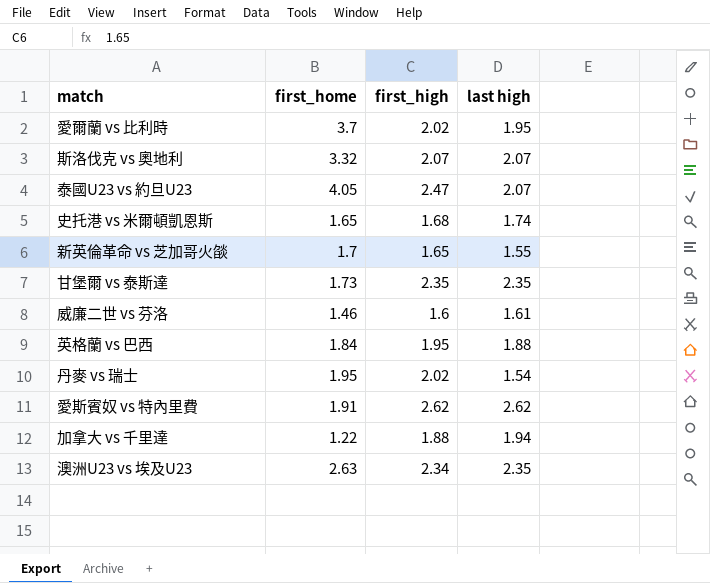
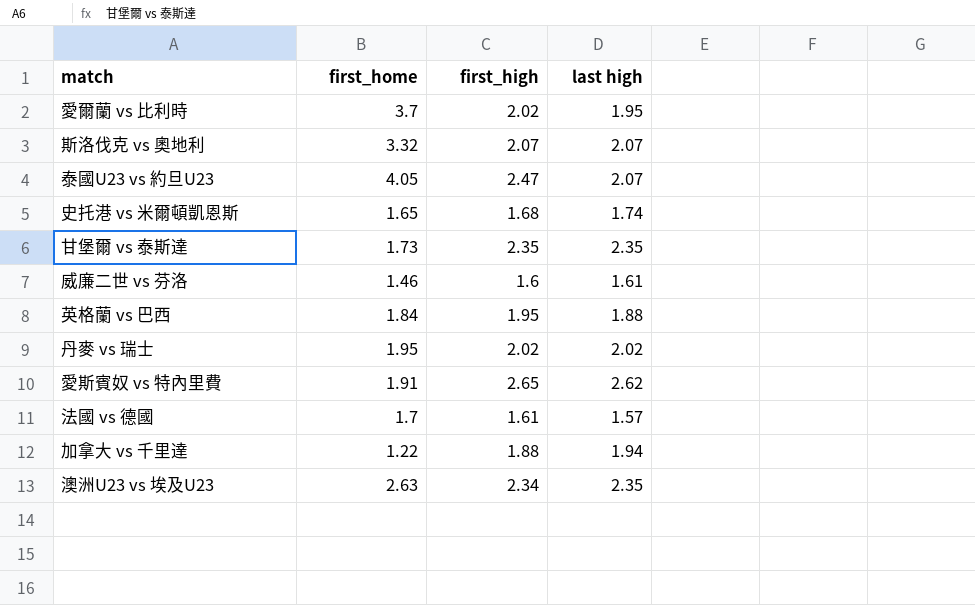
row 新英倫革命 vs 芝加哥火燄: 1.7 | 1.65 | 1.55 -> none
丹麥 vs 瑞士 | last high: 1.54 -> 2.02
愛斯賓奴 vs 特內里費 | first_high: 2.62 -> 2.65
row 法國 vs 德國: none -> 1.7 | 1.61 | 1.57

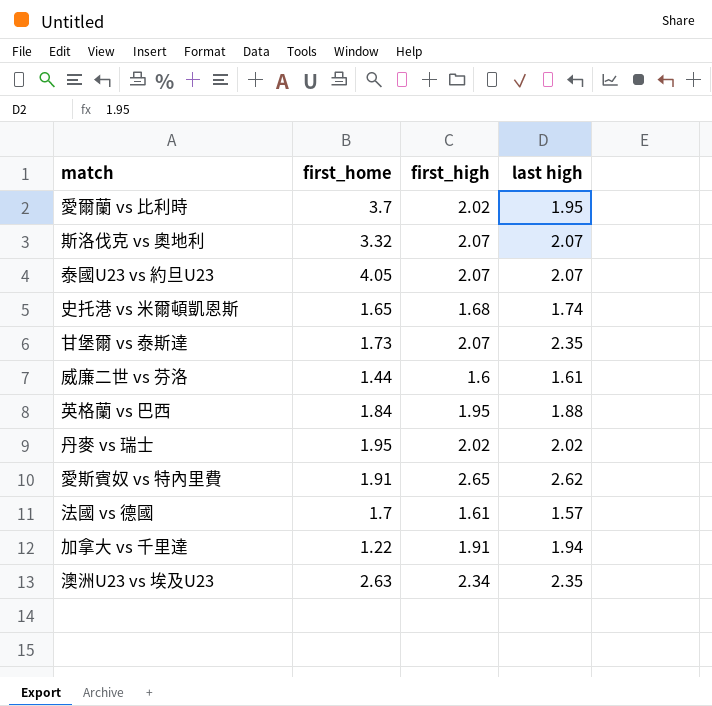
泰國U23 vs 約旦U23 | first_high: 2.47 -> 2.07
甘堡爾 vs 泰斯達 | first_high: 2.35 -> 2.07
威廉二世 vs 芬洛 | first_home: 1.46 -> 1.44
加拿大 vs 千里達 | first_high: 1.88 -> 1.91

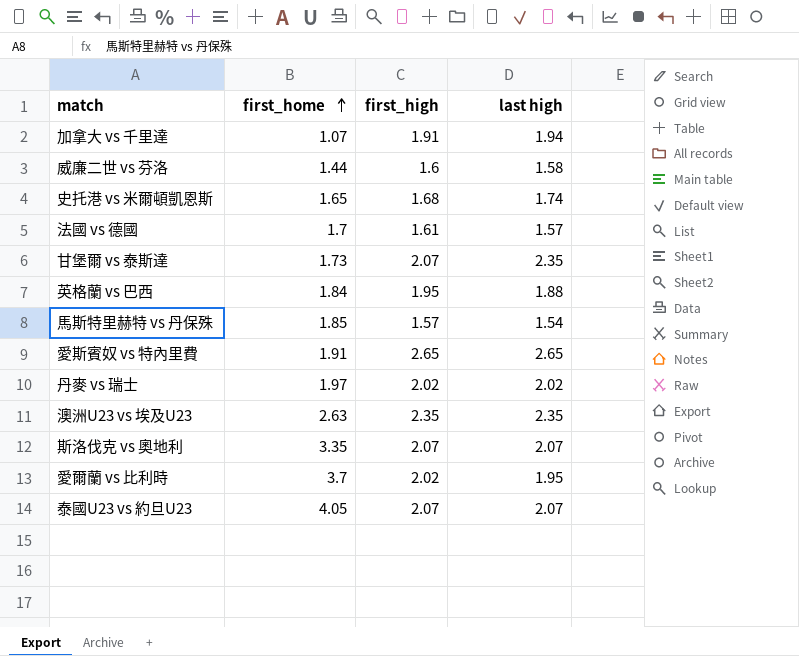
row order: none -> first_home ascending
加拿大 vs 千里達 | first_home: 1.22 -> 1.07
威廉二世 vs 芬洛 | last high: 1.61 -> 1.58
row 馬斯特里赫特 vs 丹保殊: none -> 1.85 | 1.57 | 1.54
愛斯賓奴 vs 特內里費 | last high: 2.62 -> 2.65
丹麥 vs 瑞士 | first_home: 1.95 -> 1.97
澳洲U23 vs 埃及U23 | first_high: 2.34 -> 2.35
斯洛伐克 vs 奧地利 | first_home: 3.32 -> 3.35

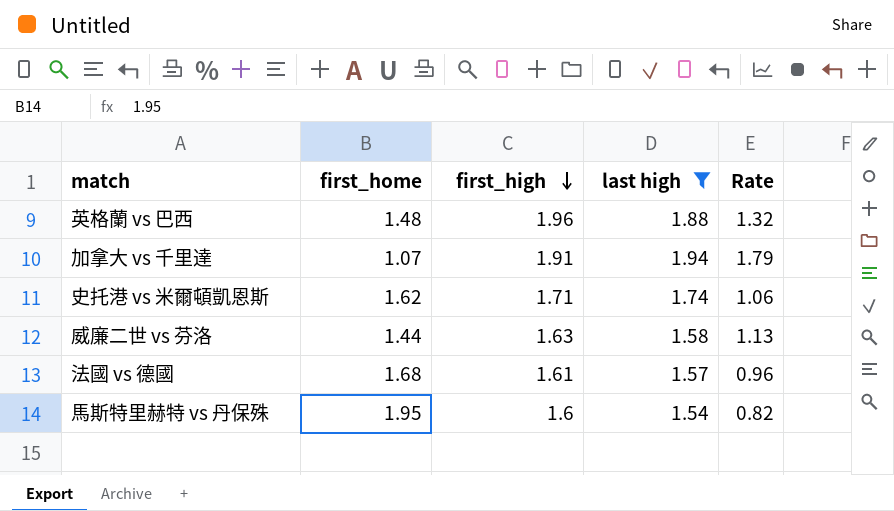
filter: none -> last high <= 1.94
row order: first_home ascending -> first_high descending
column Rate | formula: none -> [first_high] / [first_home]
英格蘭 vs 巴西 | first_home: 1.84 -> 1.48
英格蘭 vs 巴西 | first_high: 1.95 -> 1.96
史托港 vs 米爾頓凱恩斯 | first_home: 1.65 -> 1.62
史托港 vs 米爾頓凱恩斯 | first_high: 1.68 -> 1.71
威廉二世 vs 芬洛 | first_high: 1.6 -> 1.63
法國 vs 德國 | first_home: 1.7 -> 1.68
馬斯特里赫特 vs 丹保殊 | first_home: 1.85 -> 1.95
馬斯特里赫特 vs 丹保殊 | first_high: 1.57 -> 1.6

